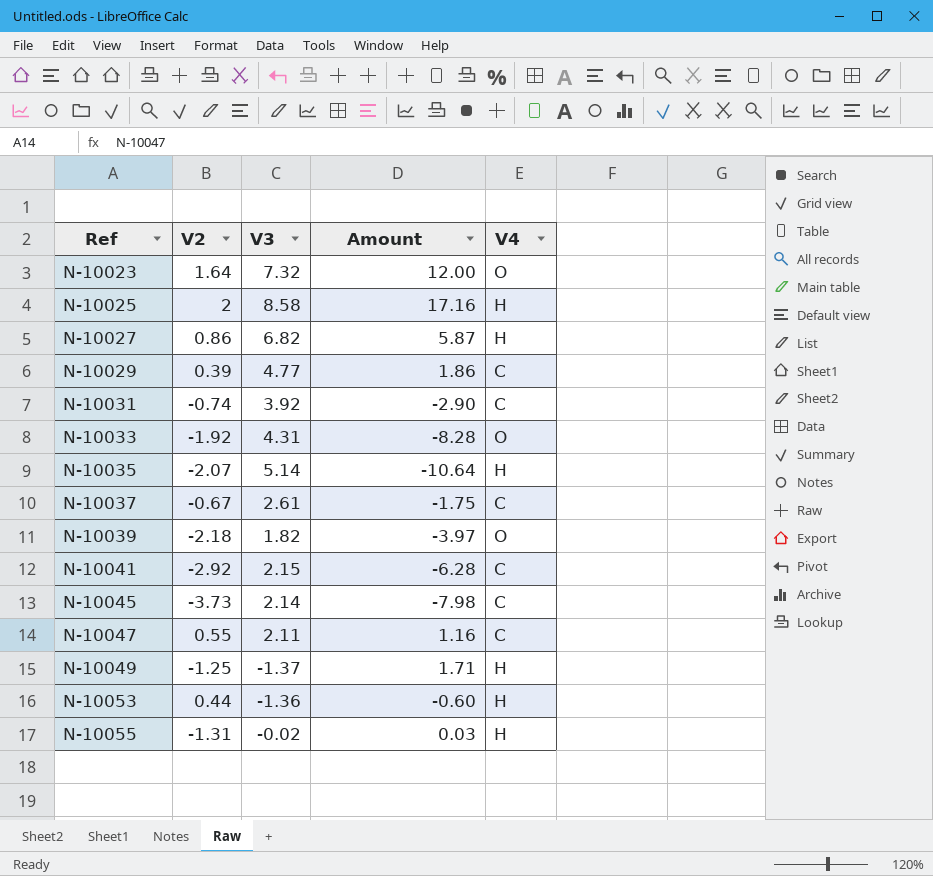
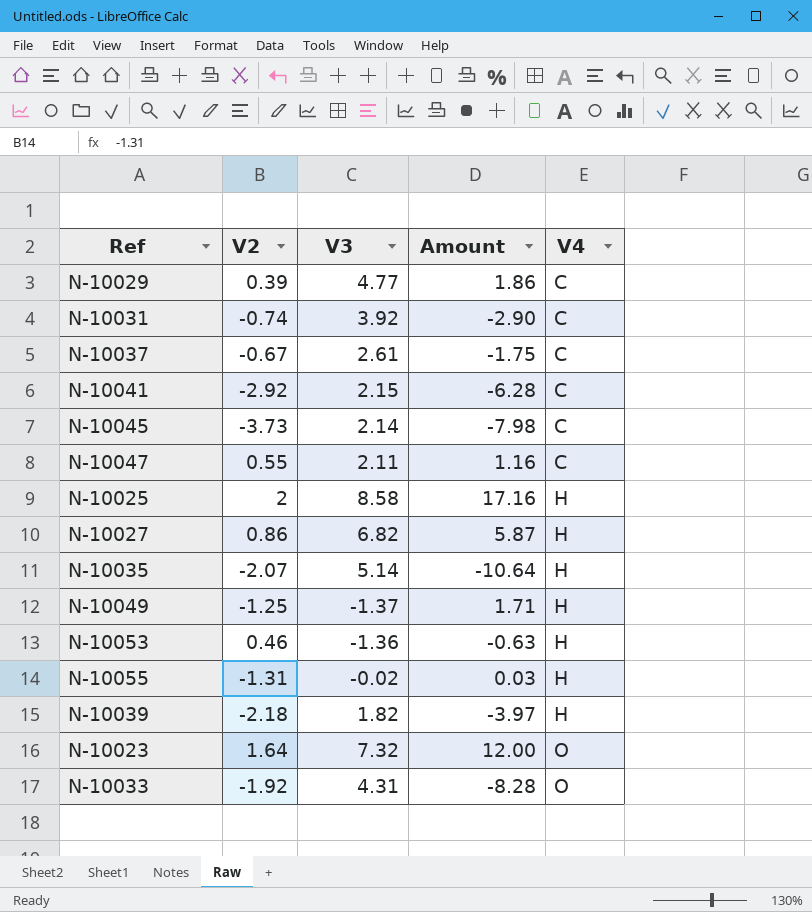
row order: Ref ascending -> V4 ascending
N-10053 | V2: 0.44 -> 0.46
N-10053 | Amount: -0.60 -> -0.63
N-10039 | V4: O -> H

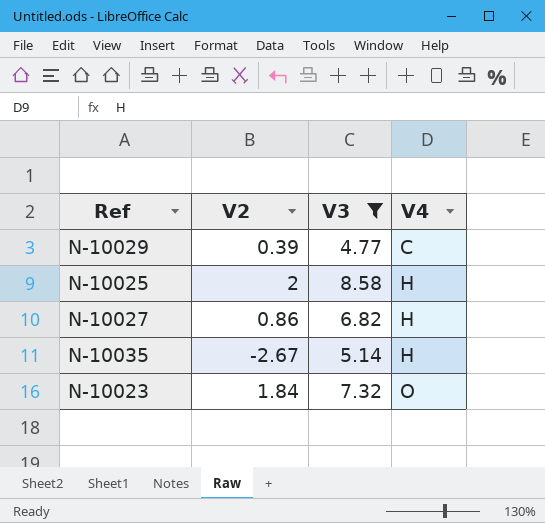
filter: none -> V3 >= 4.77
column Amount | formula: [V2] * [V3] -> none
N-10035 | V2: -2.07 -> -2.67
N-10023 | V2: 1.64 -> 1.84

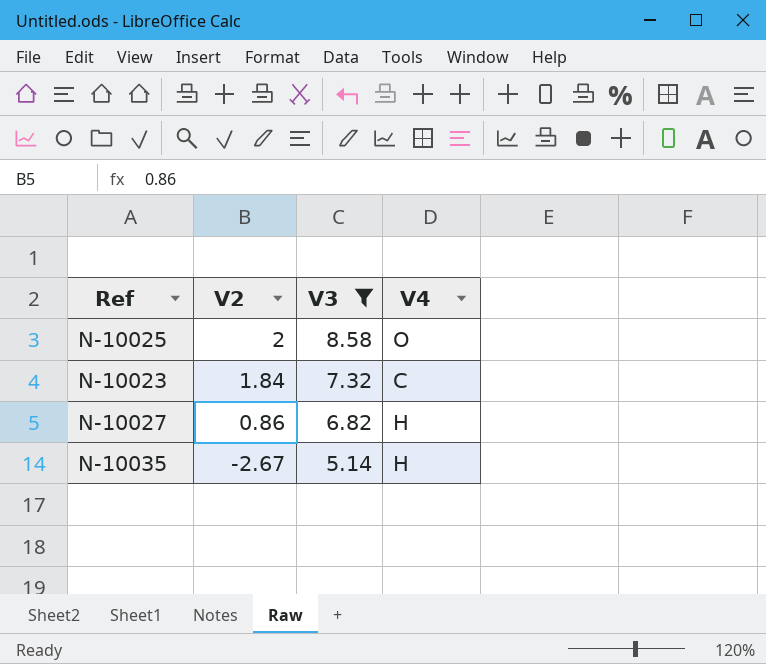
row order: V4 ascending -> V2 descending
row N-10029: 0.39 | 4.77 | C -> none
N-10025 | V4: H -> O
N-10023 | V4: O -> C

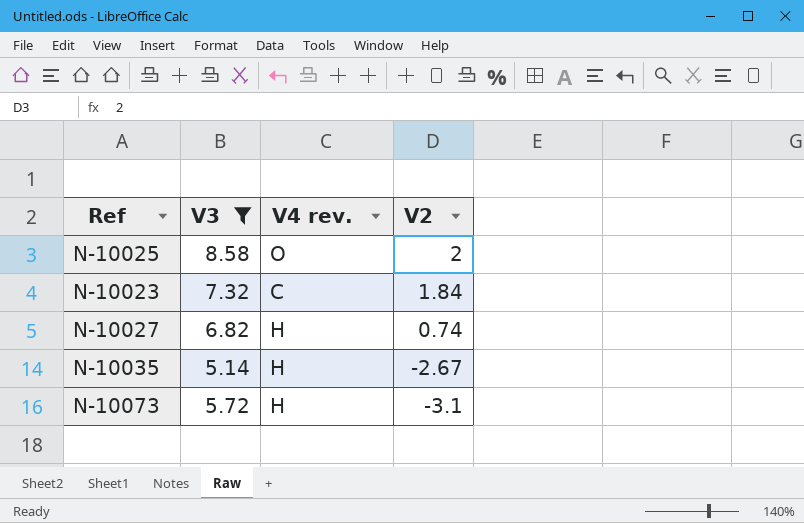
column name: V4 -> V4 rev.
column V2 | position: 2 -> 4
N-10027 | V2: 0.86 -> 0.74
row N-10073: none -> 5.72 | H | -3.1

